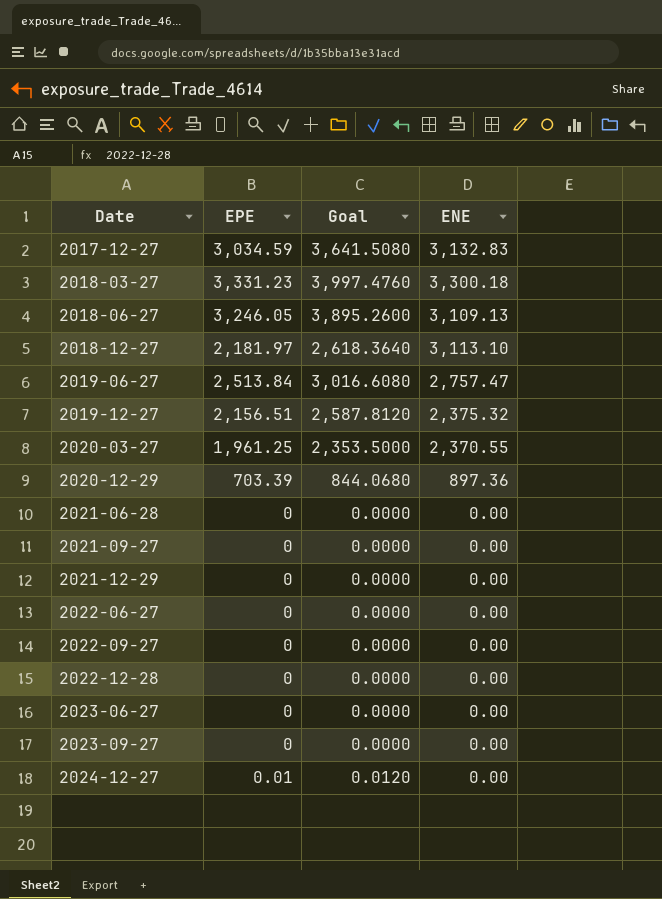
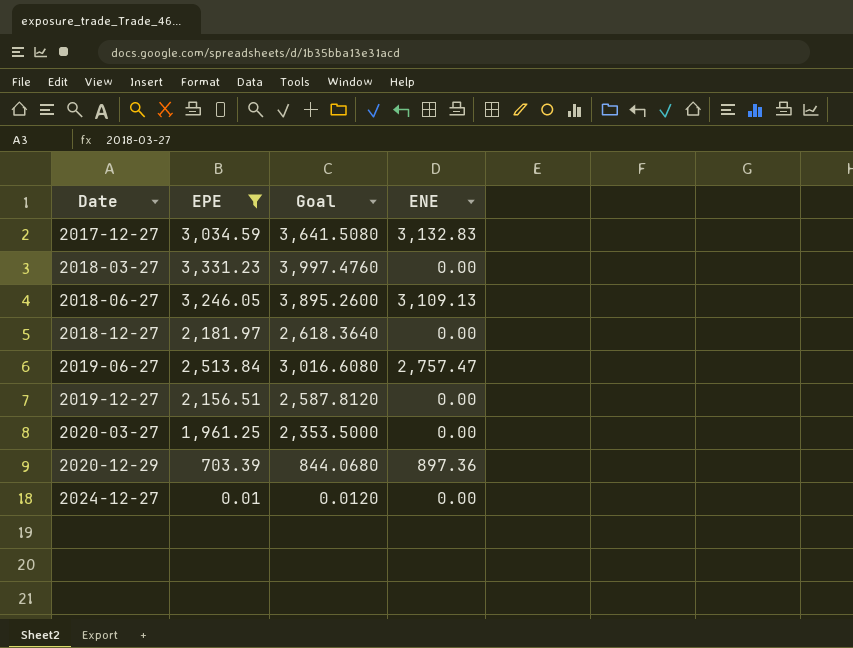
filter: none -> EPE != 0
2018-03-27 | ENE: 3,300.18 -> 0.00
2018-12-27 | ENE: 3,113.10 -> 0.00
2019-12-27 | ENE: 2,375.32 -> 0.00
2020-03-27 | ENE: 2,370.55 -> 0.00

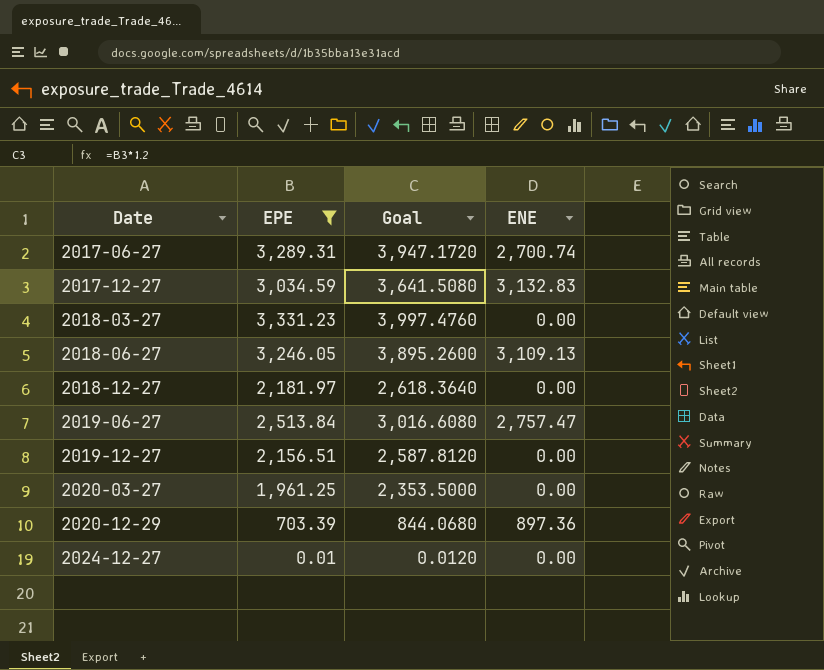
row 2017-06-27: none -> 3,289.31 | 3,947.1720 | 2,700.74

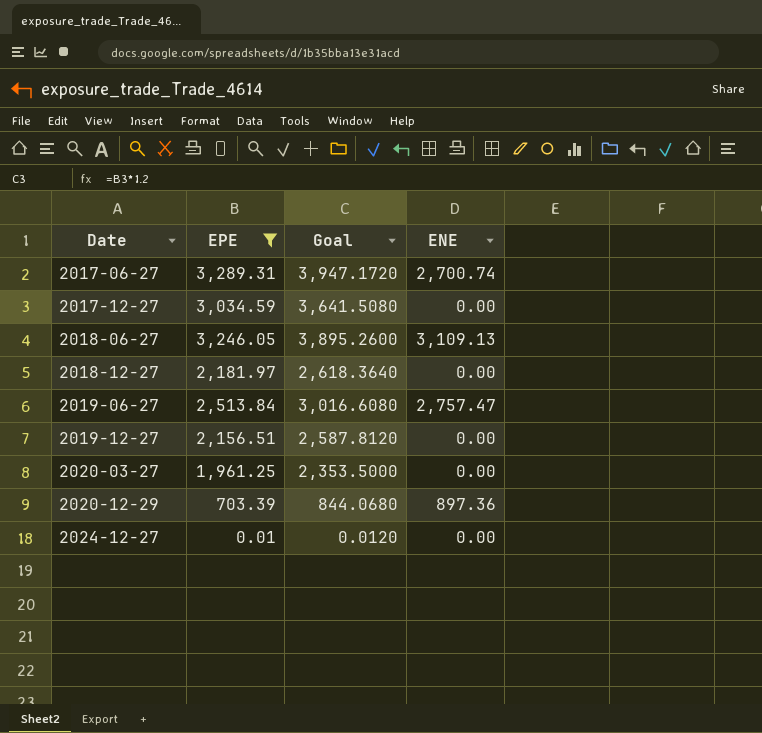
row 2018-03-27: 3,331.23 | 3,997.4760 | 0.00 -> none
2017-12-27 | ENE: 3,132.83 -> 0.00

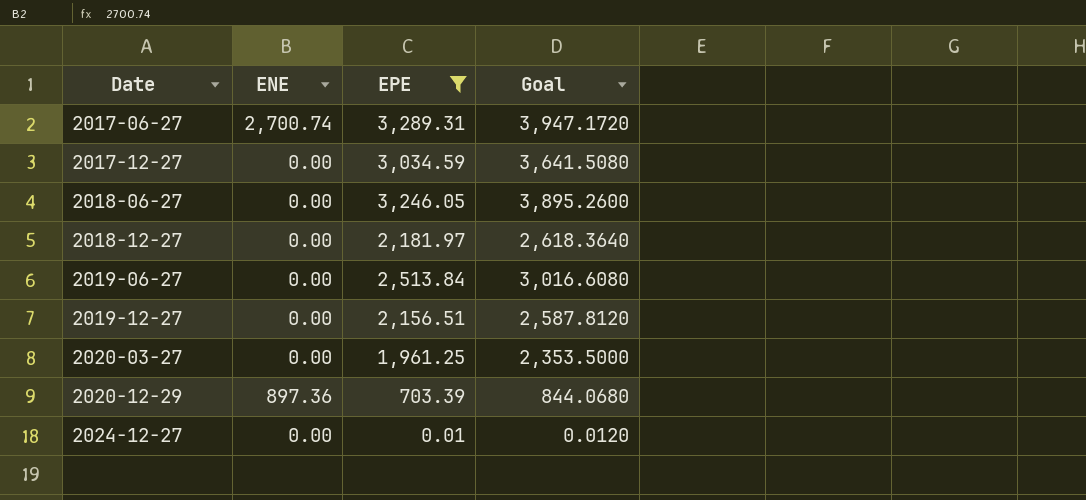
column ENE | position: 4 -> 2
2018-06-27 | ENE: 3,109.13 -> 0.00
2019-06-27 | ENE: 2,757.47 -> 0.00

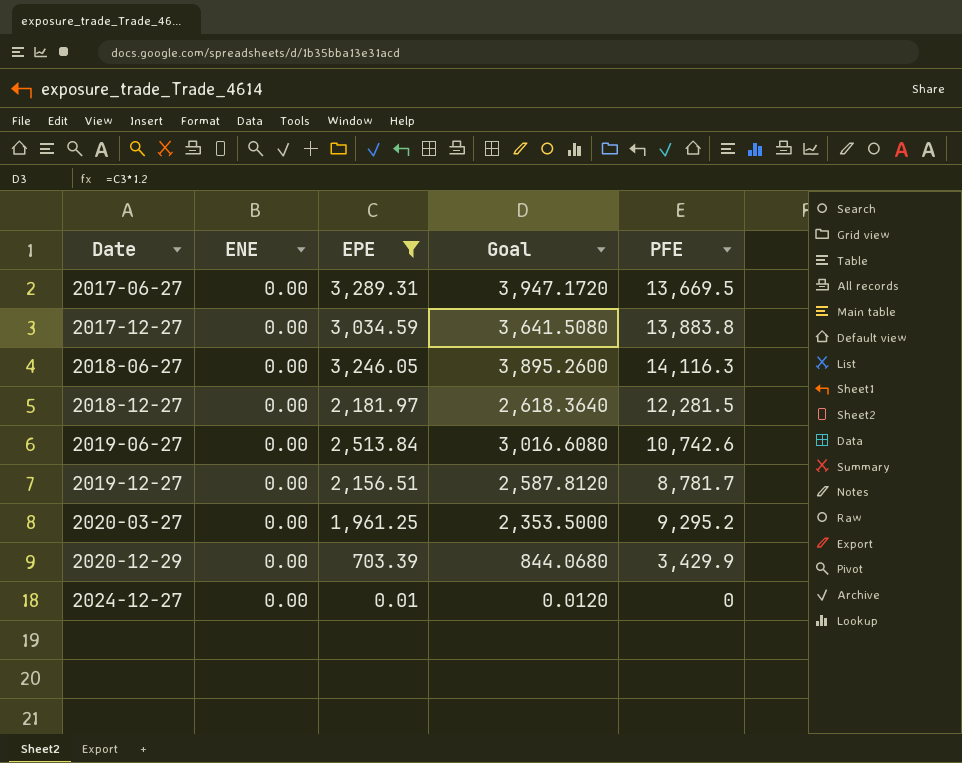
column PFE | position: none -> 5
2017-06-27 | ENE: 2,700.74 -> 0.00
2020-12-29 | ENE: 897.36 -> 0.00

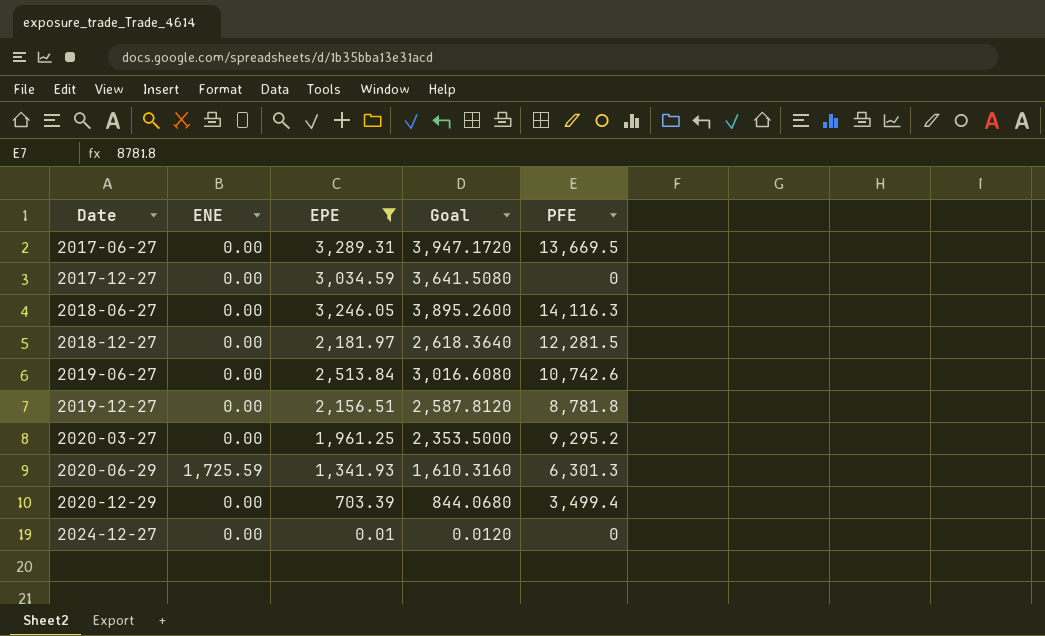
2017-12-27 | PFE: 13,883.8 -> 0
2019-12-27 | PFE: 8,781.7 -> 8,781.8
row 2020-06-29: none -> 1,725.59 | 1,341.93 | 1,610.3160 | 6,301.3
2020-12-29 | PFE: 3,429.9 -> 3,499.4

